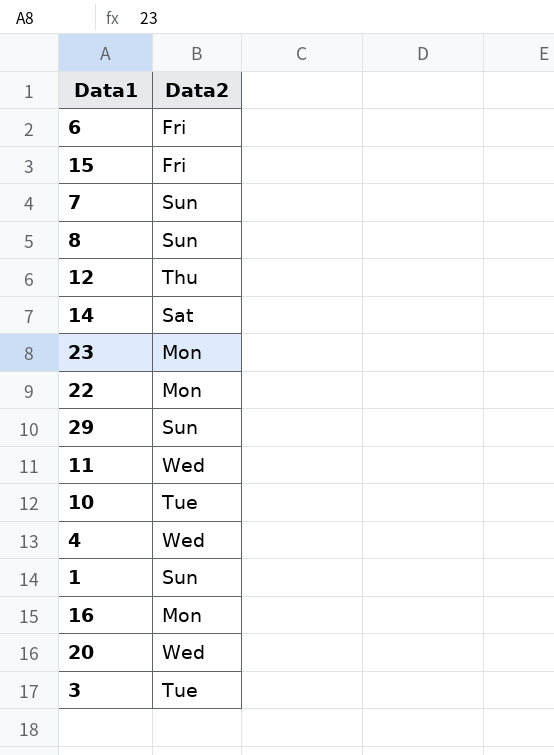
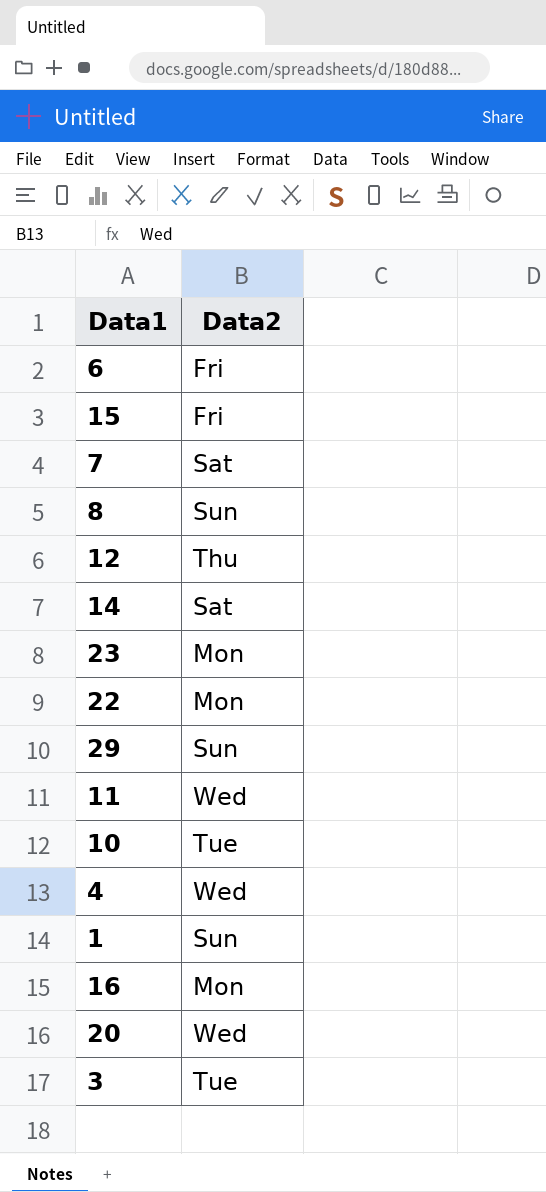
7 | Data2: Sun -> Sat

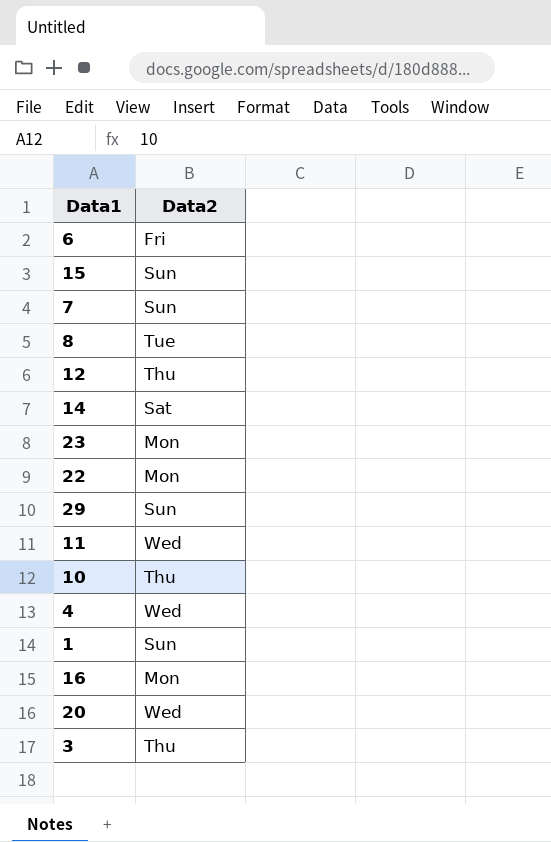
15 | Data2: Fri -> Sun
7 | Data2: Sat -> Sun
8 | Data2: Sun -> Tue
10 | Data2: Tue -> Thu
3 | Data2: Tue -> Thu

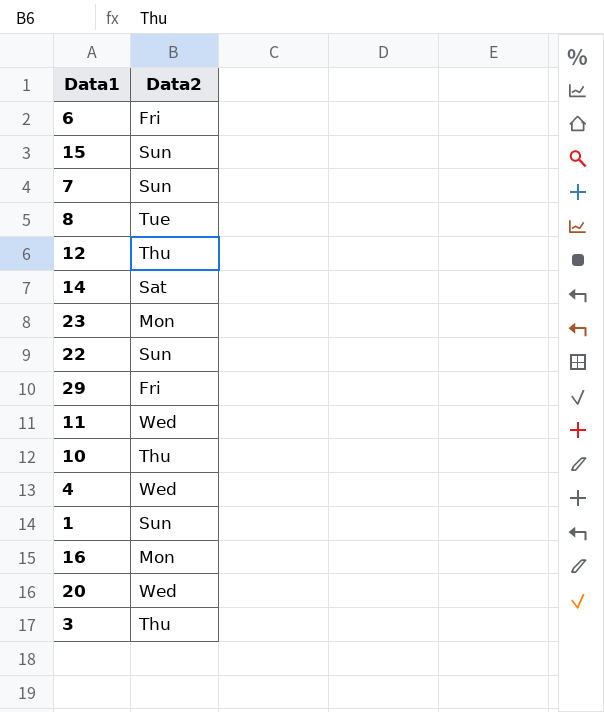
22 | Data2: Mon -> Sun
29 | Data2: Sun -> Fri

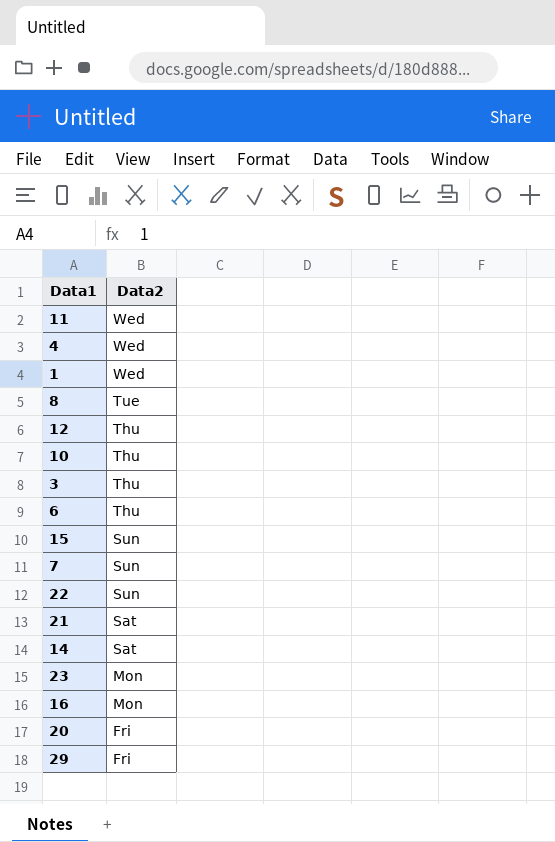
row order: none -> Data2 descending
1 | Data2: Sun -> Wed
6 | Data2: Fri -> Thu
row 21: none -> Sat
20 | Data2: Wed -> Fri

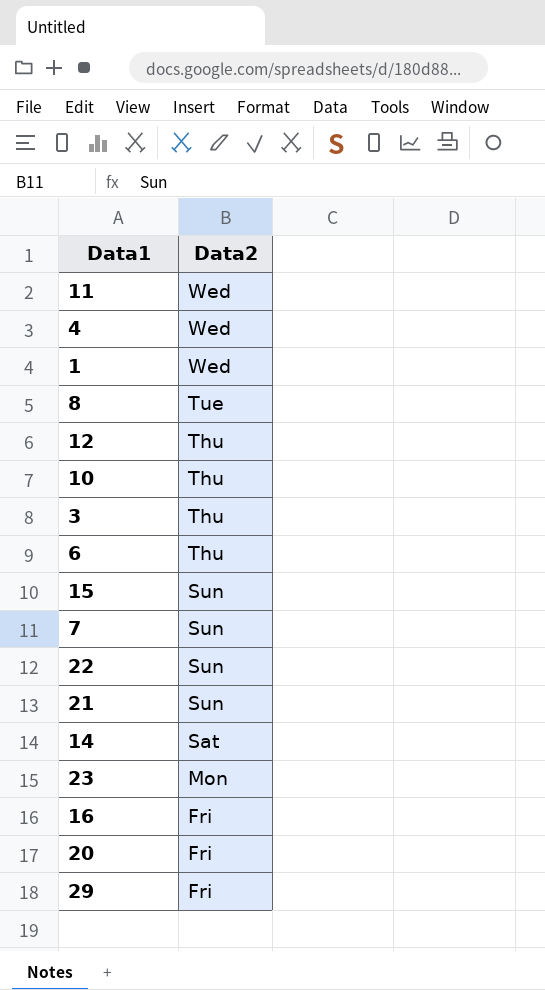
21 | Data2: Sat -> Sun
16 | Data2: Mon -> Fri

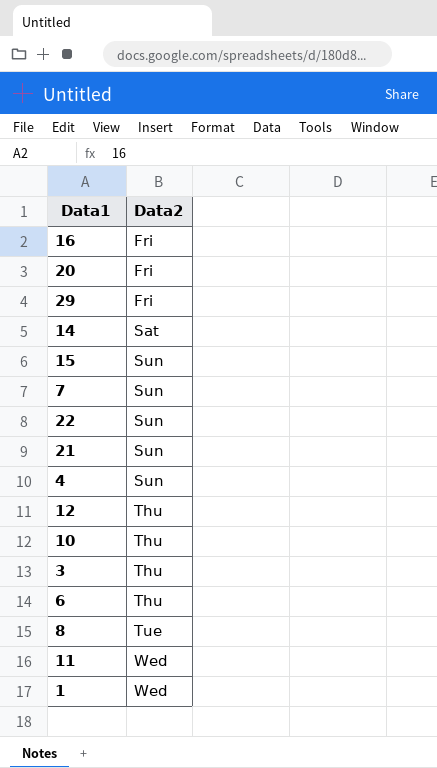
row order: Data2 descending -> Data2 ascending
row 23: Mon -> none
4 | Data2: Wed -> Sun

